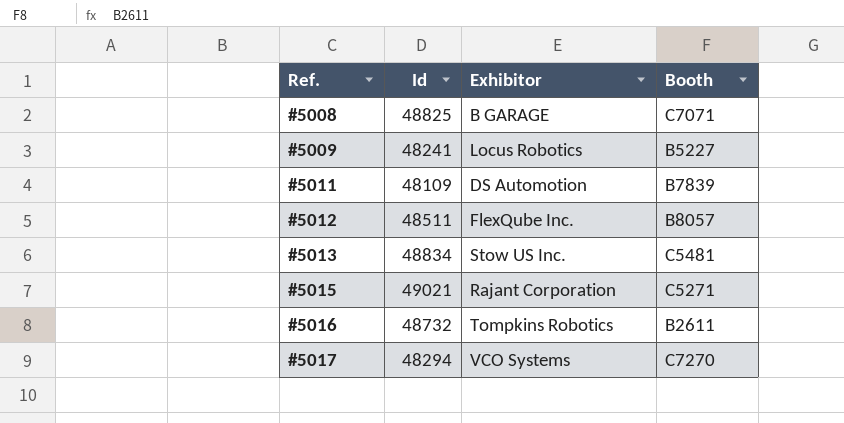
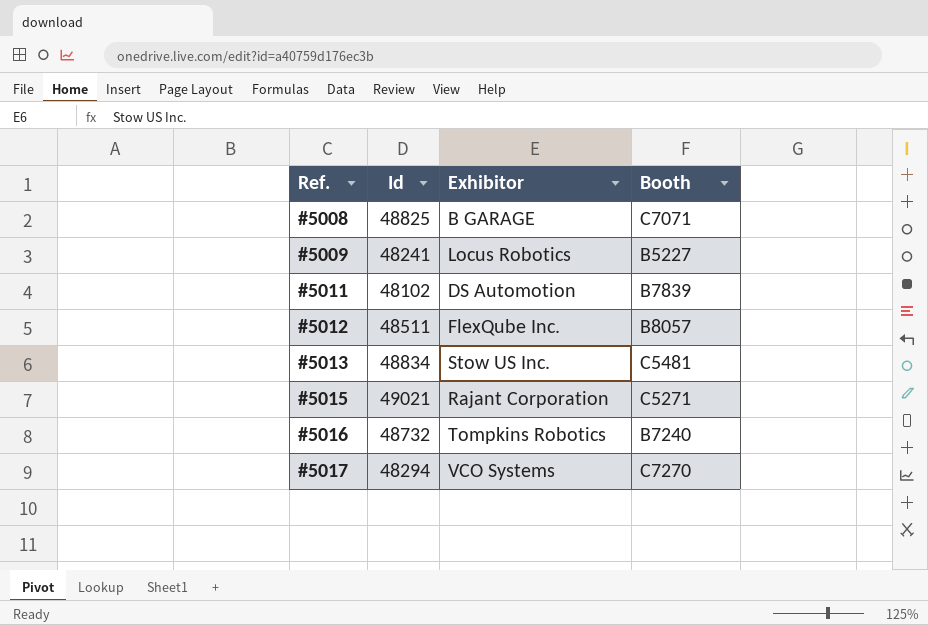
#5011 | Id: 48109 -> 48102
#5016 | Booth: B2611 -> B7240

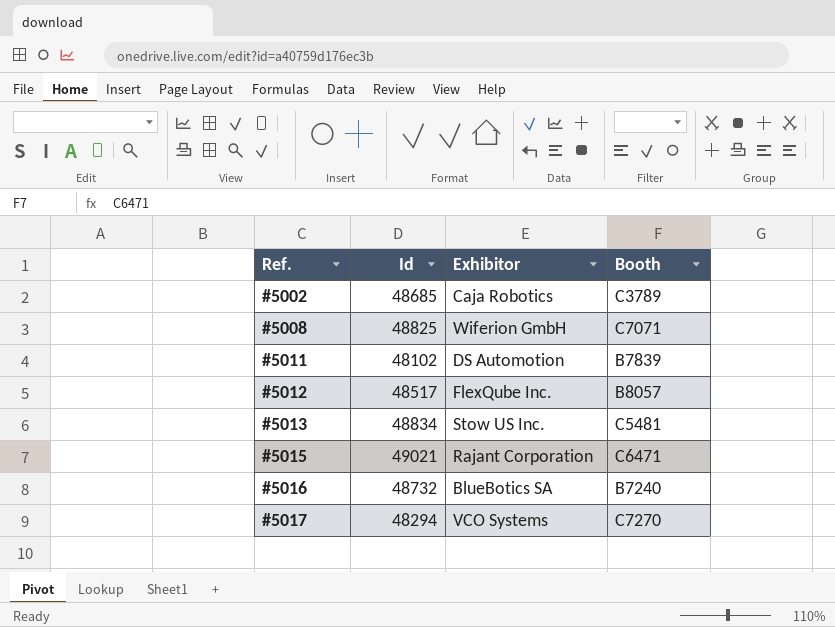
row #5009: 48241 | Locus Robotics | B5227 -> none
row #5002: none -> 48685 | Caja Robotics | C3789
#5008 | Exhibitor: B GARAGE -> Wiferion GmbH
#5012 | Id: 48511 -> 48517
#5015 | Booth: C5271 -> C6471
#5016 | Exhibitor: Tompkins Robotics -> BlueBotics SA

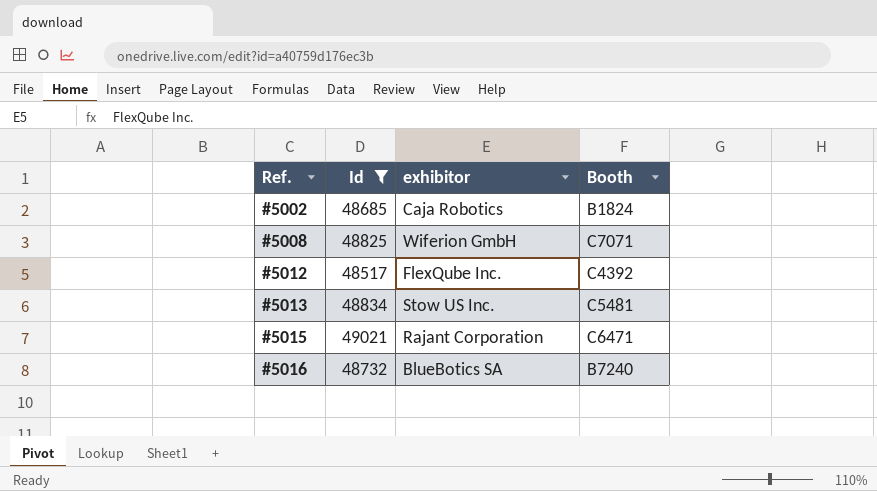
filter: none -> Id >= 48517
column name: Exhibitor -> exhibitor
#5002 | Booth: C3789 -> B1824
#5012 | Booth: B8057 -> C4392

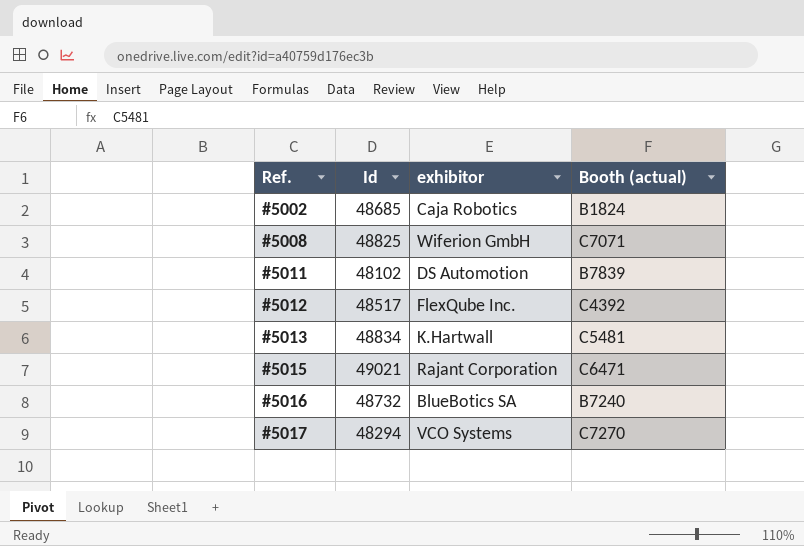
filter: Id >= 48517 -> none
column name: Booth -> Booth (actual)
#5013 | exhibitor: Stow US Inc. -> K.Hartwall

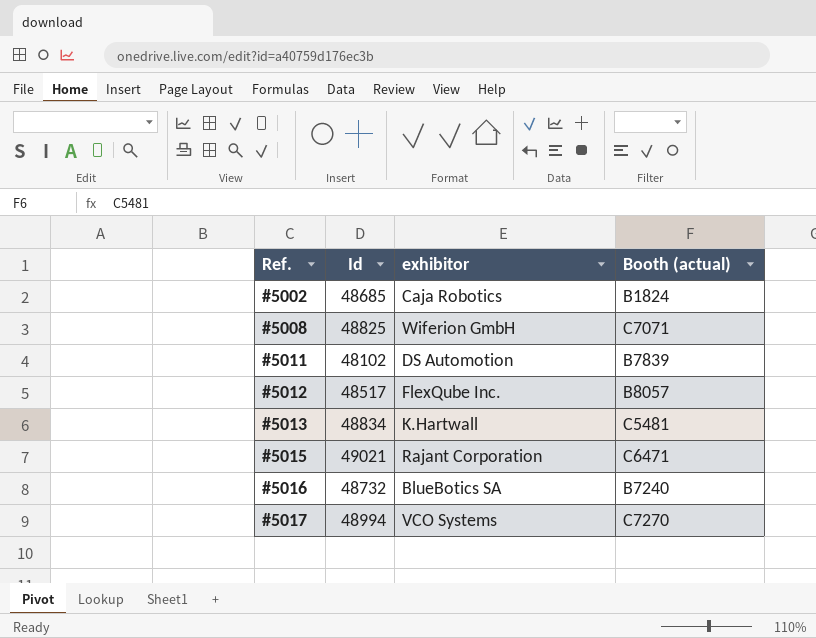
#5012 | Booth (actual): C4392 -> B8057
#5017 | Id: 48294 -> 48994

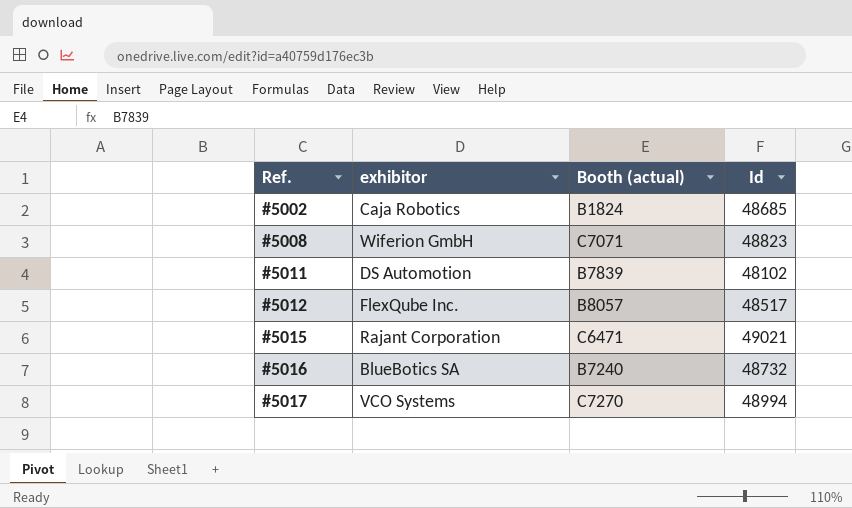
column Id | position: 2 -> 4
row #5013: 48834 | K.Hartwall | C5481 -> none
#5008 | Id: 48825 -> 48823

